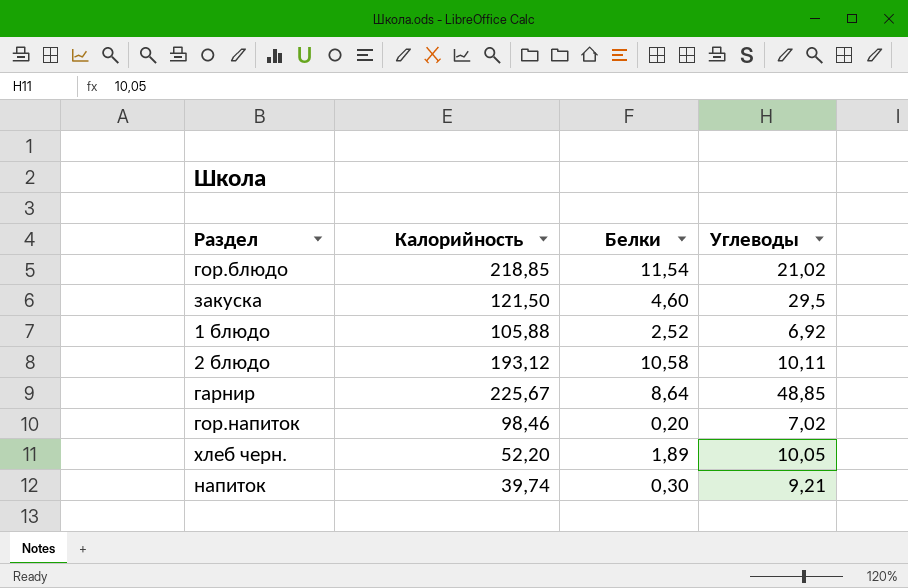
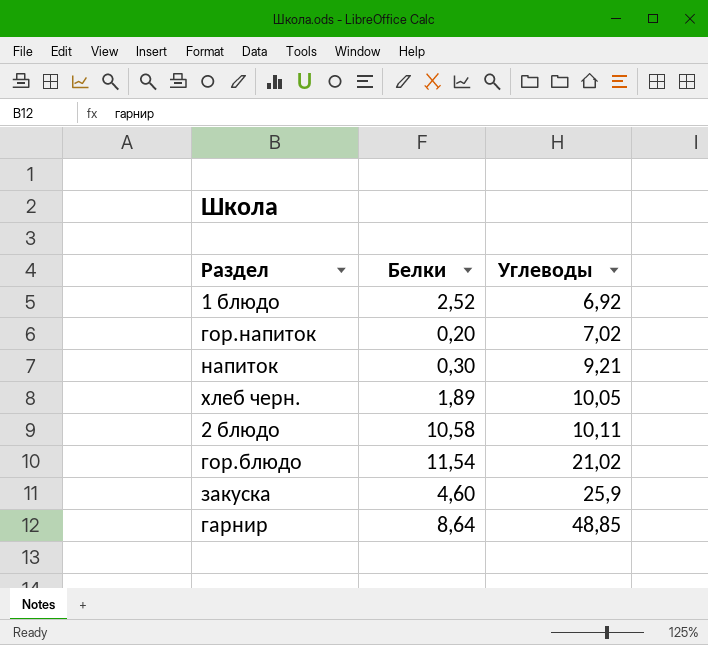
row order: none -> Углеводы ascending
column Калорийность | position: 2 -> none
закуска | Углеводы: 29,5 -> 25,9

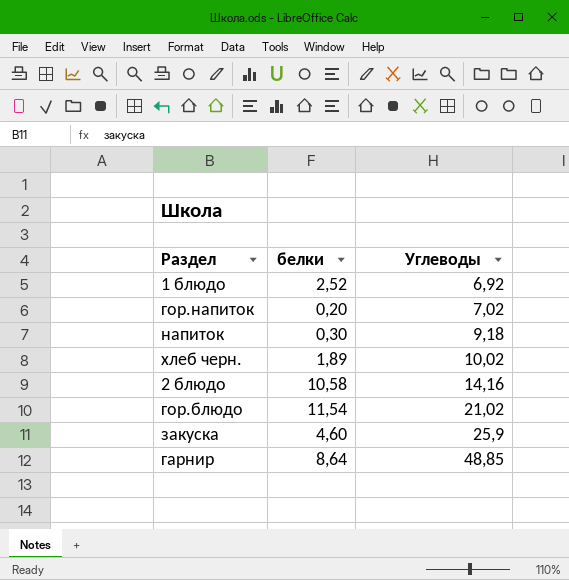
column name: Белки -> белки
напиток | Углеводы: 9,21 -> 9,18
хлеб черн. | Углеводы: 10,05 -> 10,02
2 блюдо | Углеводы: 10,11 -> 14,16

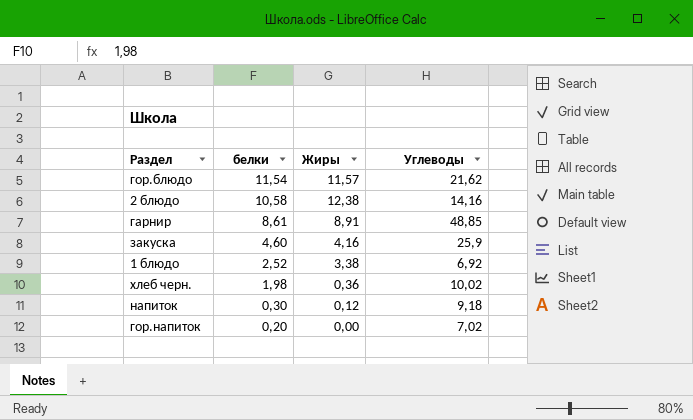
row order: Углеводы ascending -> белки descending
column Жиры | position: none -> 3
гор.блюдо | Углеводы: 21,02 -> 21,62
гарнир | белки: 8,64 -> 8,61
хлеб черн. | белки: 1,89 -> 1,98

